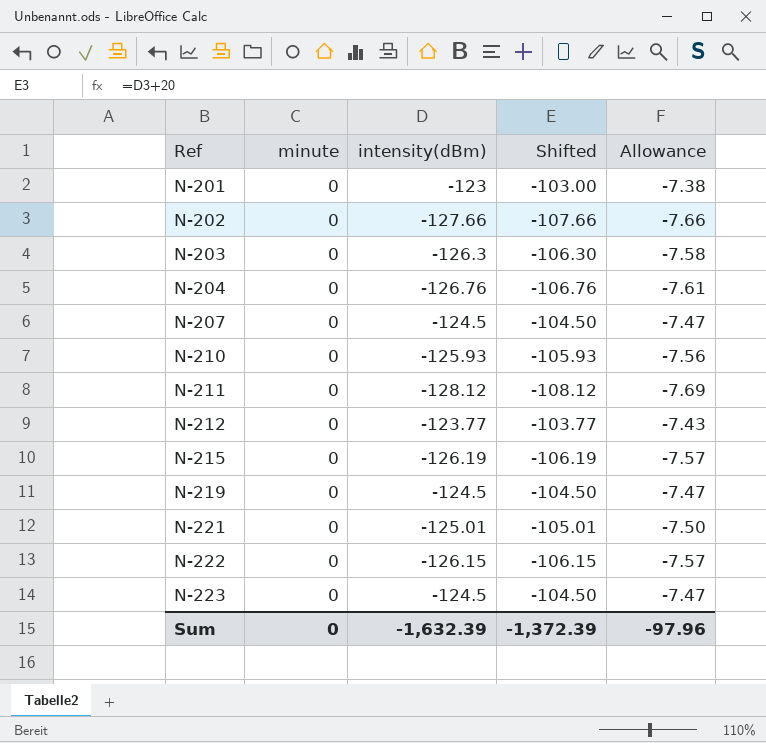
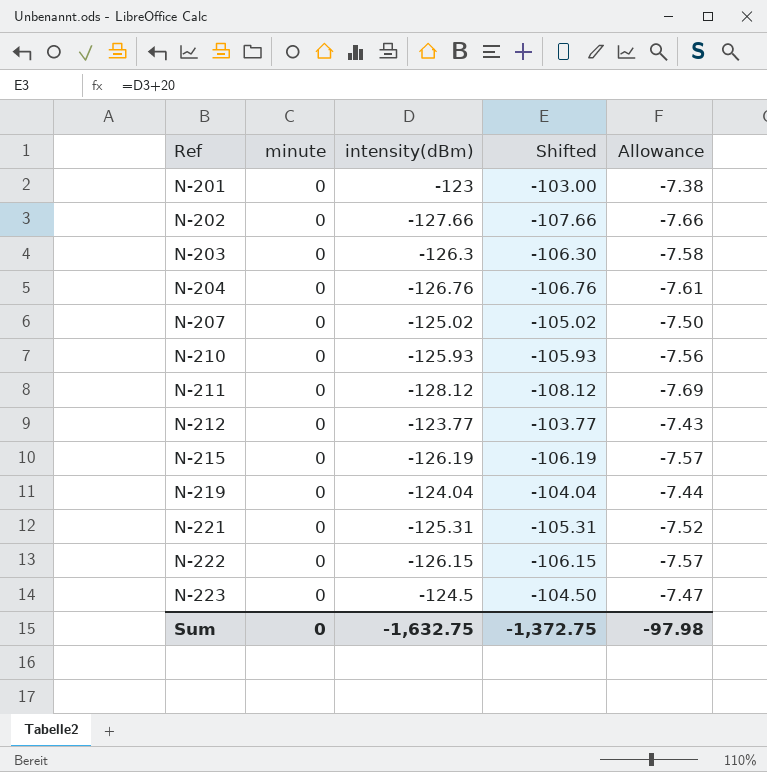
N-207 | intensity(dBm): -124.5 -> -125.02
N-207 | Shifted: -104.50 -> -105.02
N-207 | Allowance: -7.47 -> -7.50
N-219 | intensity(dBm): -124.5 -> -124.04
N-219 | Shifted: -104.50 -> -104.04
N-219 | Allowance: -7.47 -> -7.44
N-221 | intensity(dBm): -125.01 -> -125.31
N-221 | Shifted: -105.01 -> -105.31
N-221 | Allowance: -7.50 -> -7.52
Sum | intensity(dBm): -1,632.39 -> -1,632.75
Sum | Shifted: -1,372.39 -> -1,372.75
Sum | Allowance: -97.96 -> -97.98

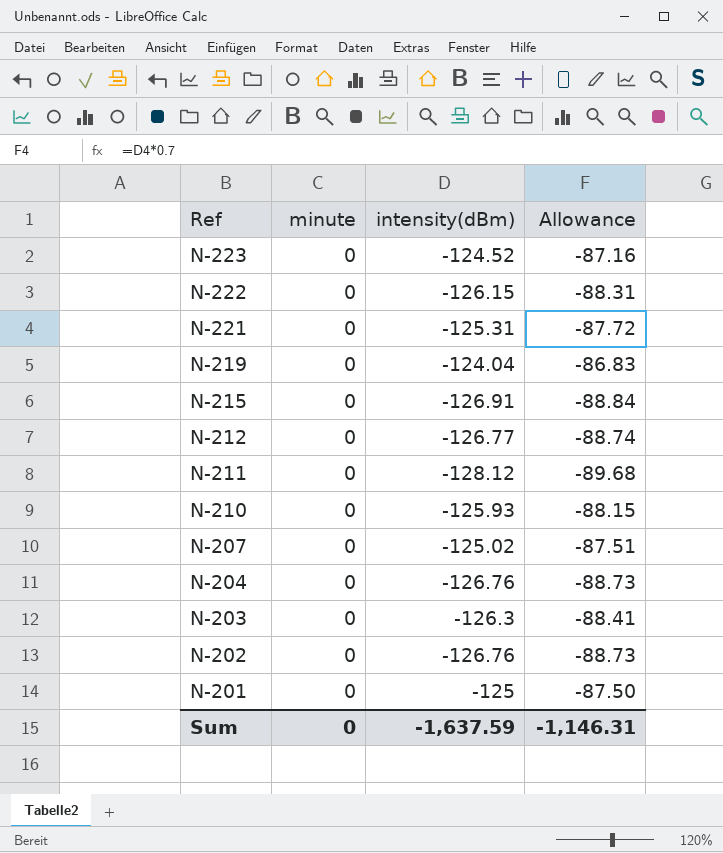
row order: Ref ascending -> Ref descending
column Shifted | formula: [intensity(dBm)] + 20 -> none
column Allowance | formula: [intensity(dBm)] * 0.06 -> [intensity(dBm)] * 0.7
N-223 | intensity(dBm): -124.5 -> -124.52
N-215 | intensity(dBm): -126.19 -> -126.91
N-212 | intensity(dBm): -123.77 -> -126.77
N-202 | intensity(dBm): -127.66 -> -126.76
N-201 | intensity(dBm): -123 -> -125
Sum | intensity(dBm): -1,632.75 -> -1,637.59
Sum | Allowance: -97.98 -> -1,146.31

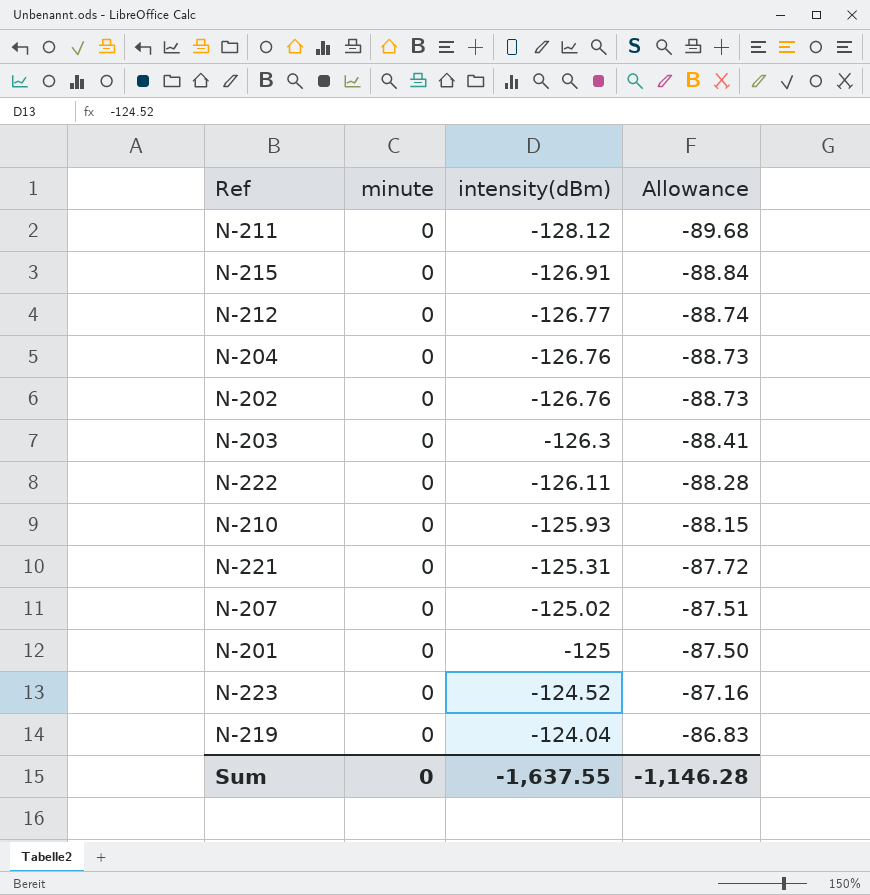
row order: Ref descending -> intensity(dBm) ascending
N-222 | intensity(dBm): -126.15 -> -126.11
N-222 | Allowance: -88.31 -> -88.28
Sum | intensity(dBm): -1,637.59 -> -1,637.55
Sum | Allowance: -1,146.31 -> -1,146.28

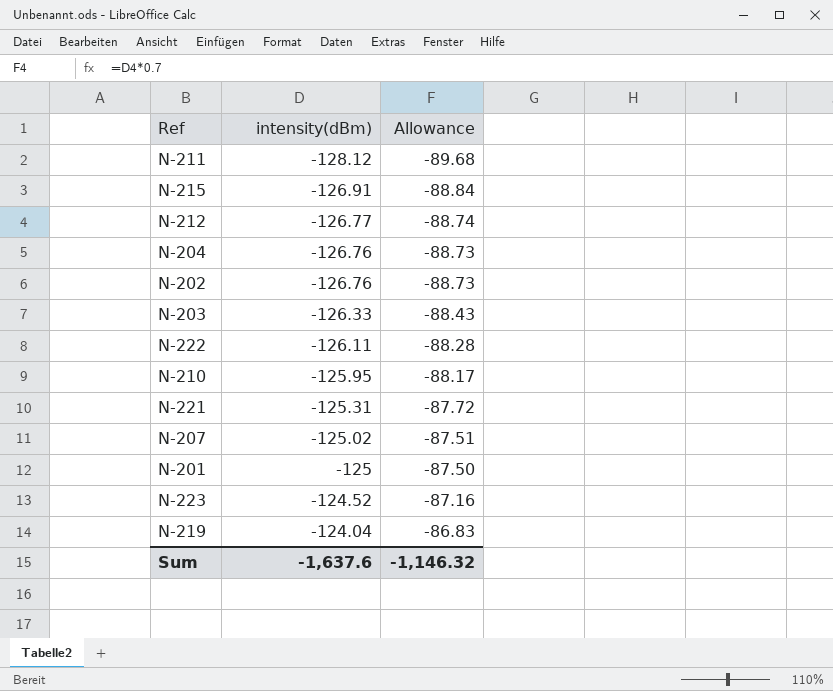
column minute | position: 2 -> none
N-203 | intensity(dBm): -126.3 -> -126.33
N-203 | Allowance: -88.41 -> -88.43
N-210 | intensity(dBm): -125.93 -> -125.95
N-210 | Allowance: -88.15 -> -88.17
Sum | intensity(dBm): -1,637.55 -> -1,637.6
Sum | Allowance: -1,146.28 -> -1,146.32

